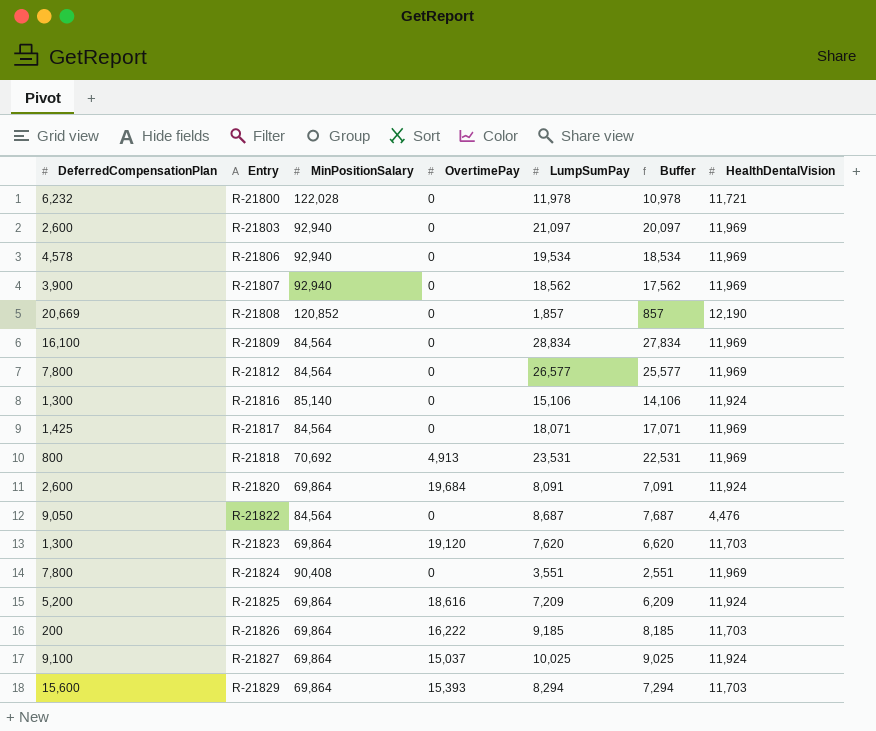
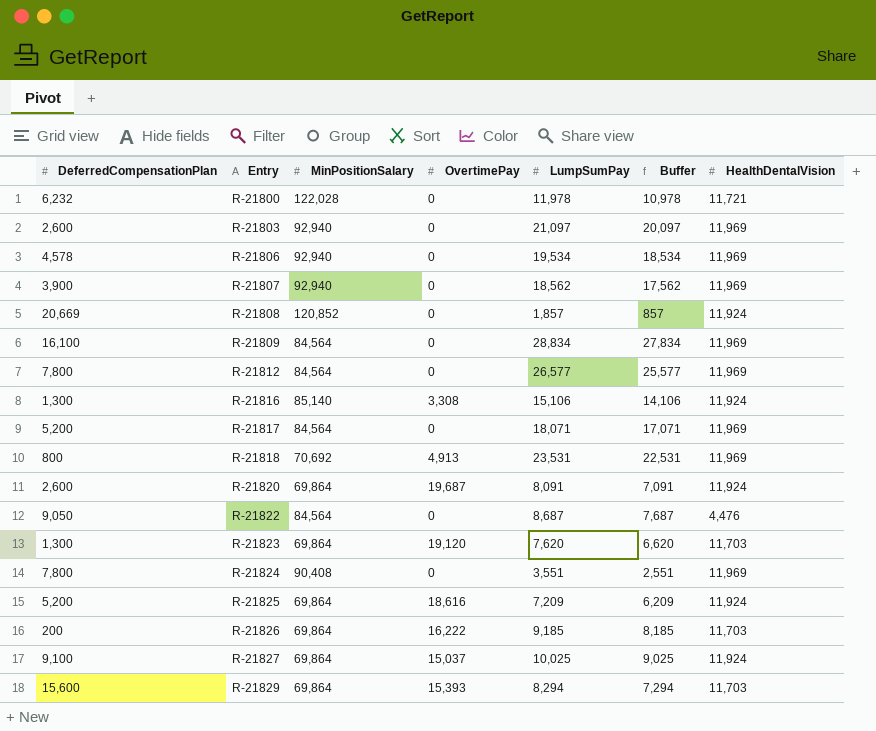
R-21808 | HealthDentalVision: 12,190 -> 11,924
R-21816 | OvertimePay: 0 -> 3,308
R-21817 | DeferredCompensationPlan: 1,425 -> 5,200
R-21820 | OvertimePay: 19,684 -> 19,687

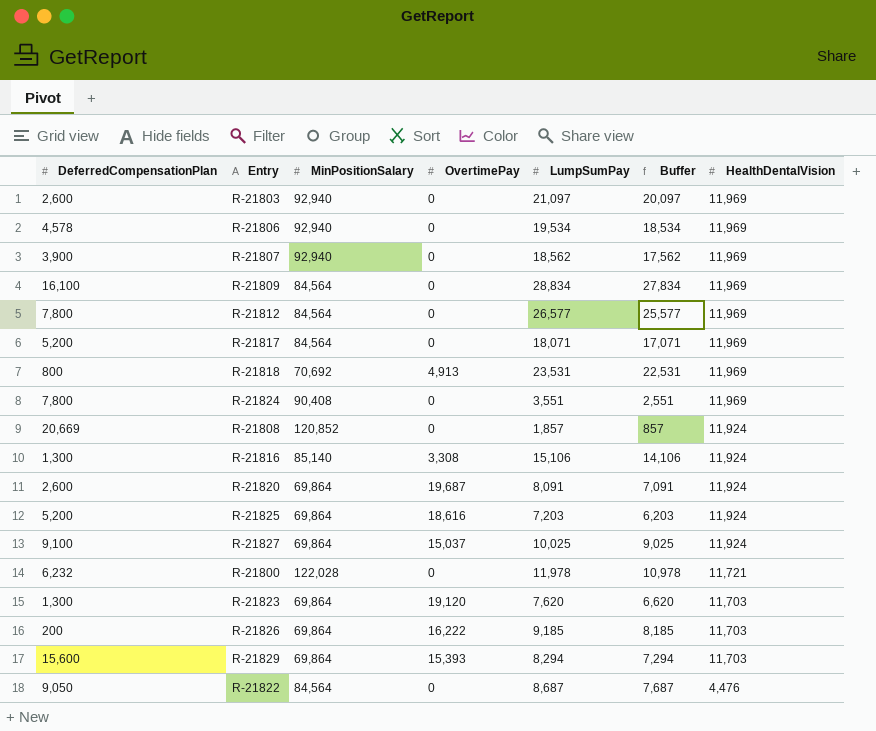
row order: Entry ascending -> HealthDentalVision descending
R-21825 | LumpSumPay: 7,209 -> 7,203
R-21825 | Buffer: 6,209 -> 6,203

